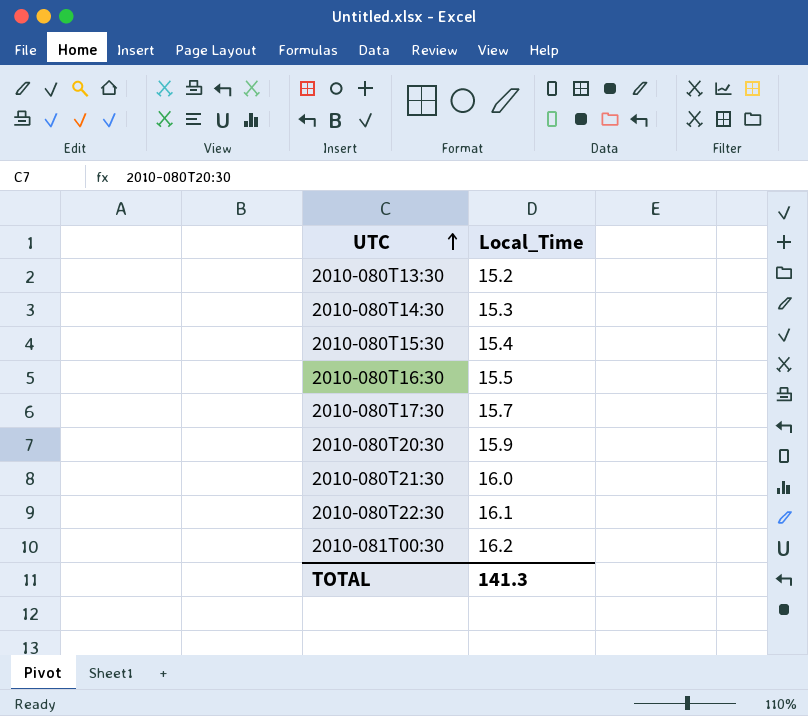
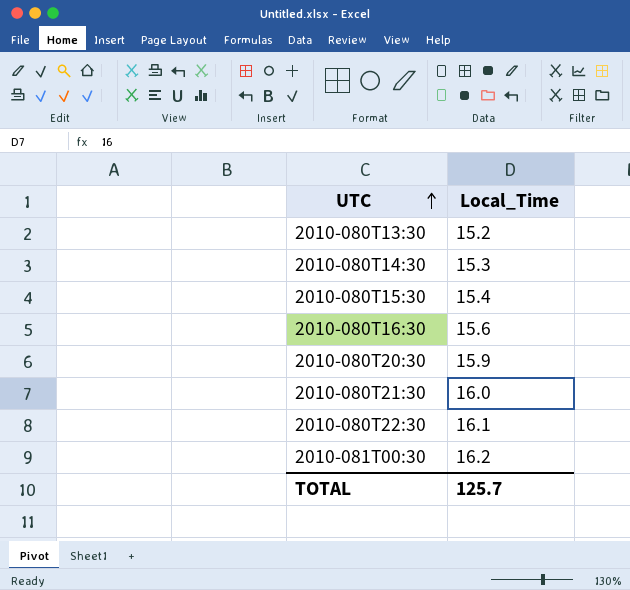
row 2010-080T17:30: 15.7 -> none
2010-080T16:30 | Local_Time: 15.5 -> 15.6
TOTAL | Local_Time: 141.3 -> 125.7

